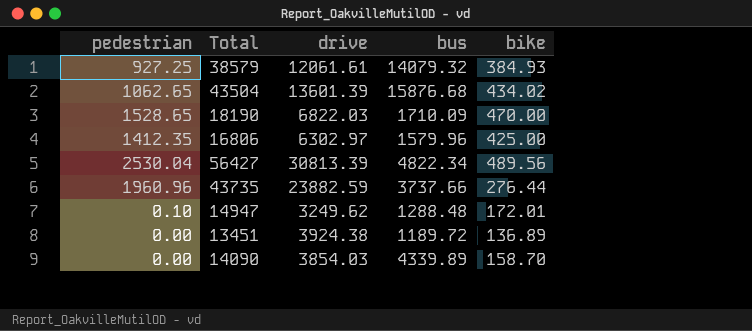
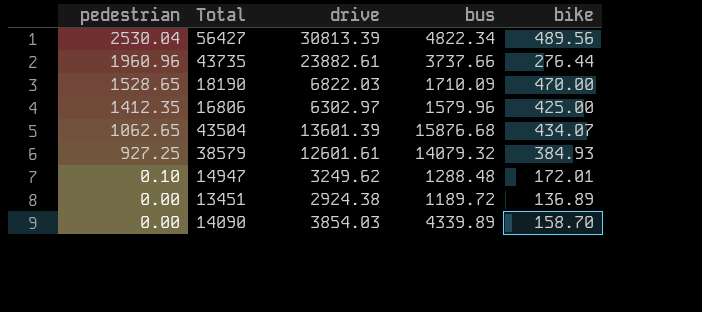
row order: none -> pedestrian descending
43735 | drive: 23882.59 -> 23882.61
43504 | bike: 434.02 -> 434.07
38579 | drive: 12061.61 -> 12601.61
13451 | drive: 3924.38 -> 2924.38

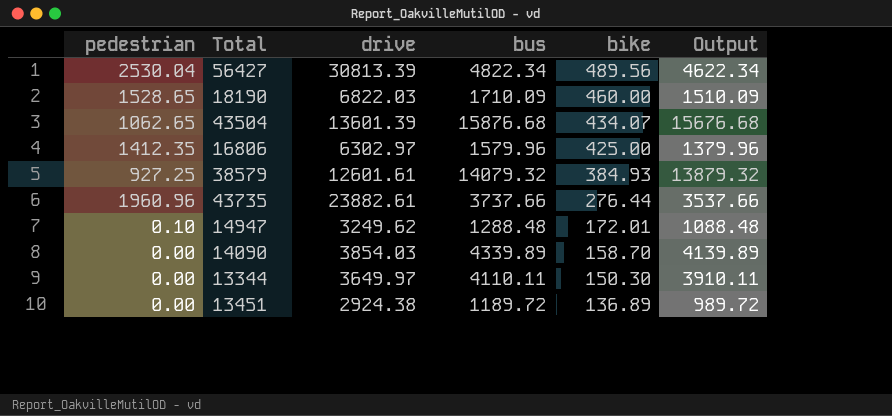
row order: pedestrian descending -> bike descending
column Output | formula: none -> [bus] - 200
18190 | bike: 470.00 -> 460.00
row 13344: none -> 0.00 | 3649.97 | 4110.11 | 150.30 | 3910.11

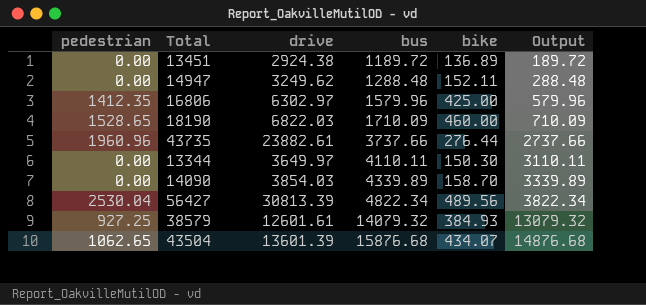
row order: bike descending -> bus ascending
column Output | formula: [bus] - 200 -> [bus] - 1000
14947 | pedestrian: 0.10 -> 0.00
14947 | bike: 172.01 -> 152.11

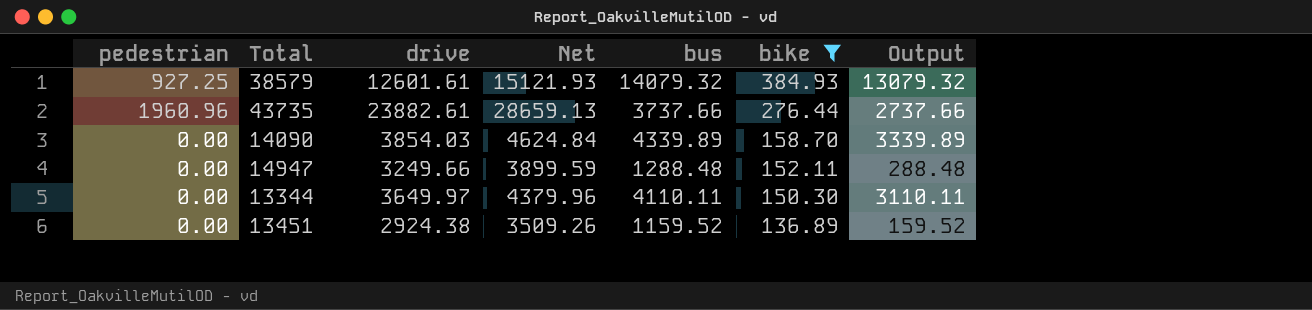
filter: none -> bike <= 384.93
row order: bus ascending -> bike descending
column Net | formula: none -> [drive] * 1.2
14947 | drive: 3249.62 -> 3249.66
13451 | bus: 1189.72 -> 1159.52
13451 | Output: 189.72 -> 159.52

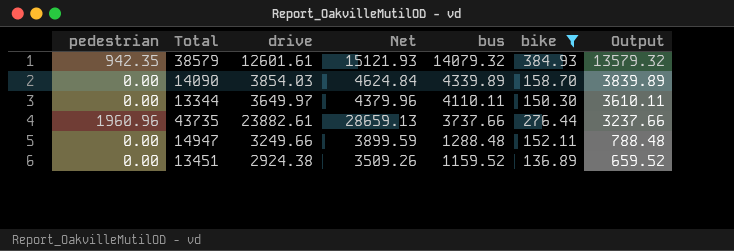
row order: bike descending -> bus descending
column Output | formula: [bus] - 1000 -> [bus] - 500
38579 | pedestrian: 927.25 -> 942.35

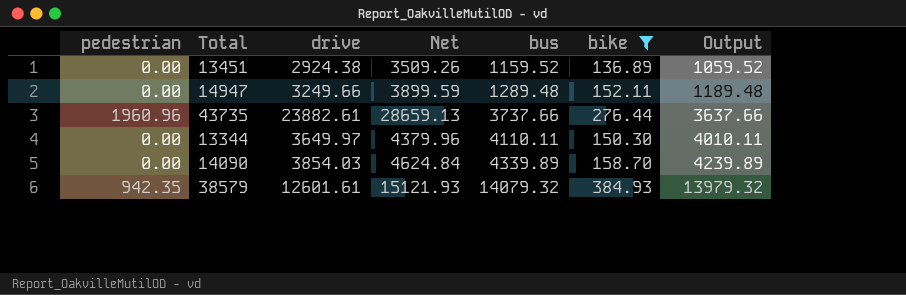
row order: bus descending -> bus ascending
column Output | formula: [bus] - 500 -> [bus] - 100
14947 | bus: 1288.48 -> 1289.48

